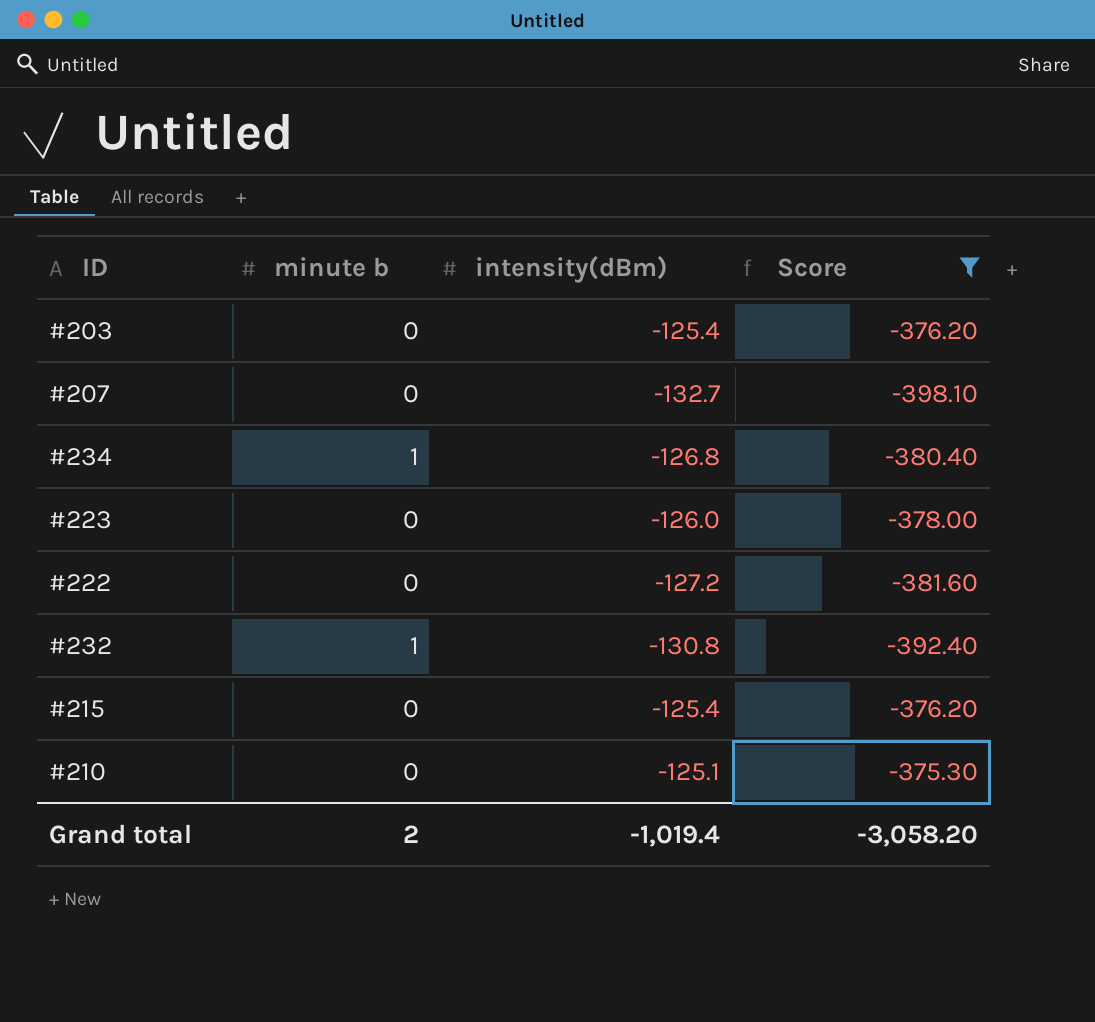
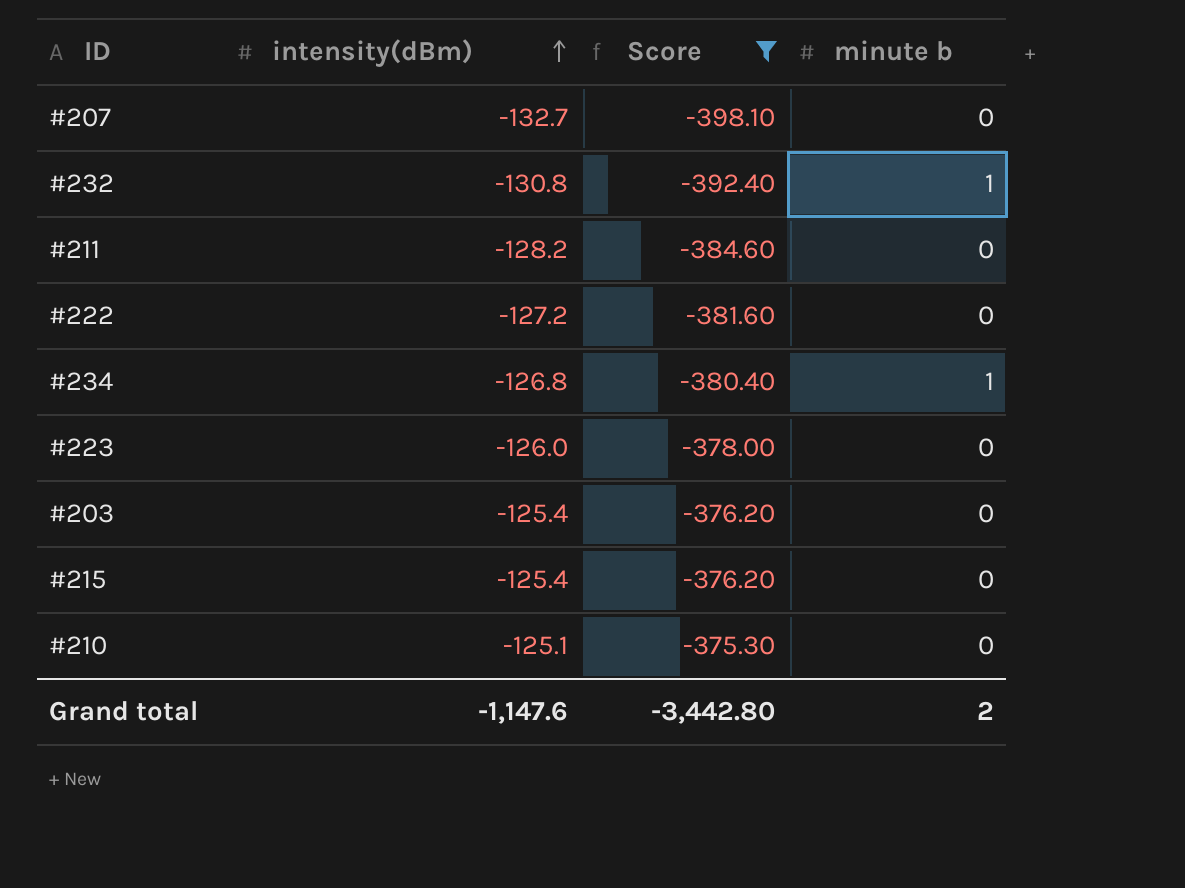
row order: none -> intensity(dBm) ascending
column minute b | position: 2 -> 4
row #211: none -> -128.2 | -384.60 | 0
Grand total | intensity(dBm): -1,019.4 -> -1,147.6
Grand total | Score: -3,058.20 -> -3,442.80

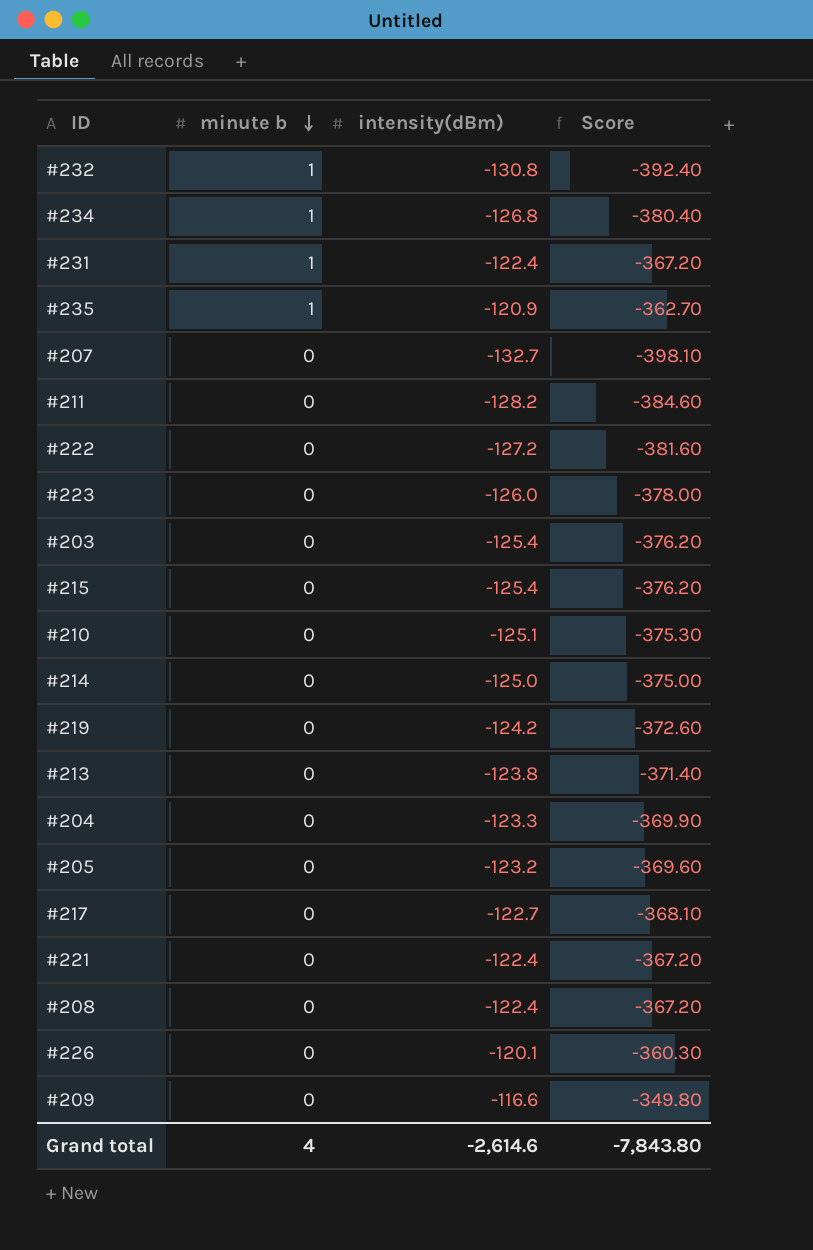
filter: Score <= -375.30 -> none
row order: intensity(dBm) ascending -> minute b descending
column minute b | position: 4 -> 2
Grand total | minute b: 2 -> 4
Grand total | intensity(dBm): -1,147.6 -> -2,614.6
Grand total | Score: -3,442.80 -> -7,843.80

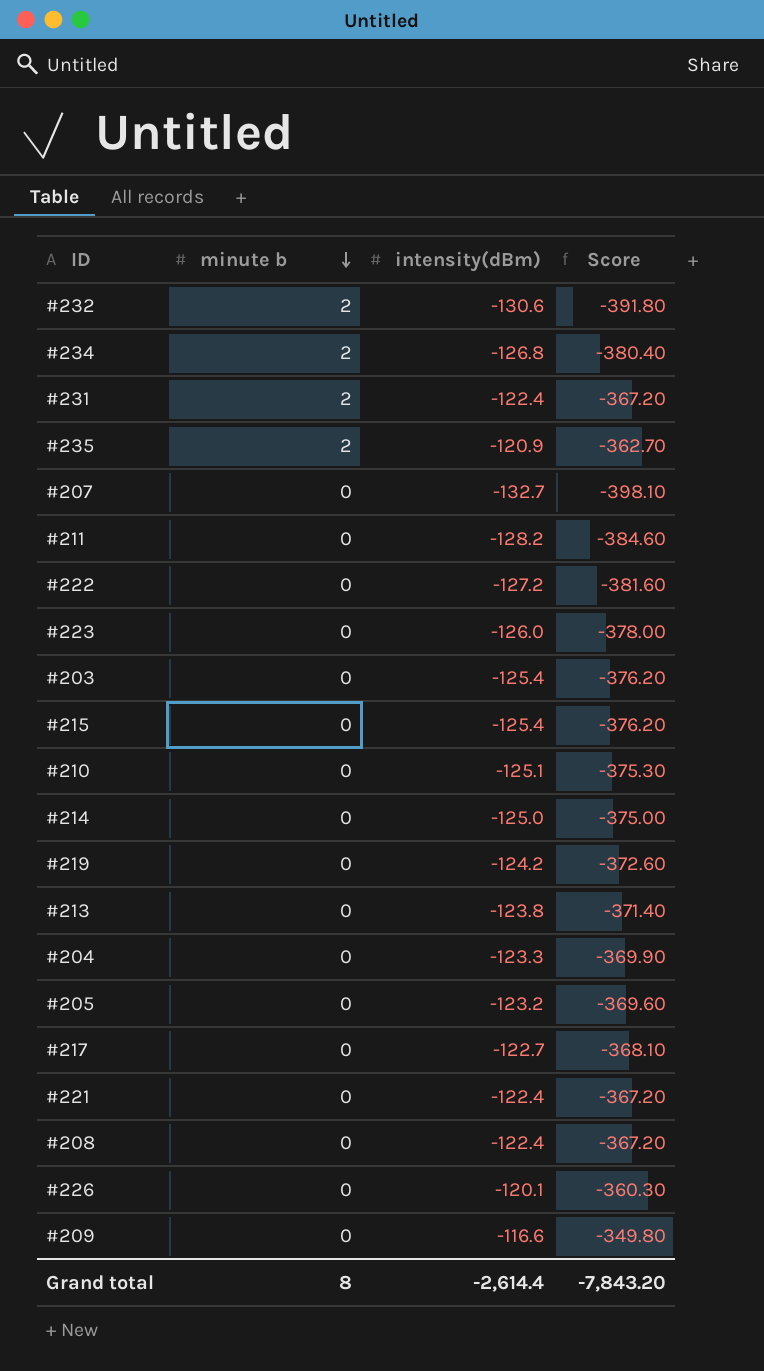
#232 | minute b: 1 -> 2
#232 | intensity(dBm): -130.8 -> -130.6
#232 | Score: -392.40 -> -391.80
#234 | minute b: 1 -> 2
#231 | minute b: 1 -> 2
#235 | minute b: 1 -> 2
Grand total | minute b: 4 -> 8
Grand total | intensity(dBm): -2,614.6 -> -2,614.4
Grand total | Score: -7,843.80 -> -7,843.20

